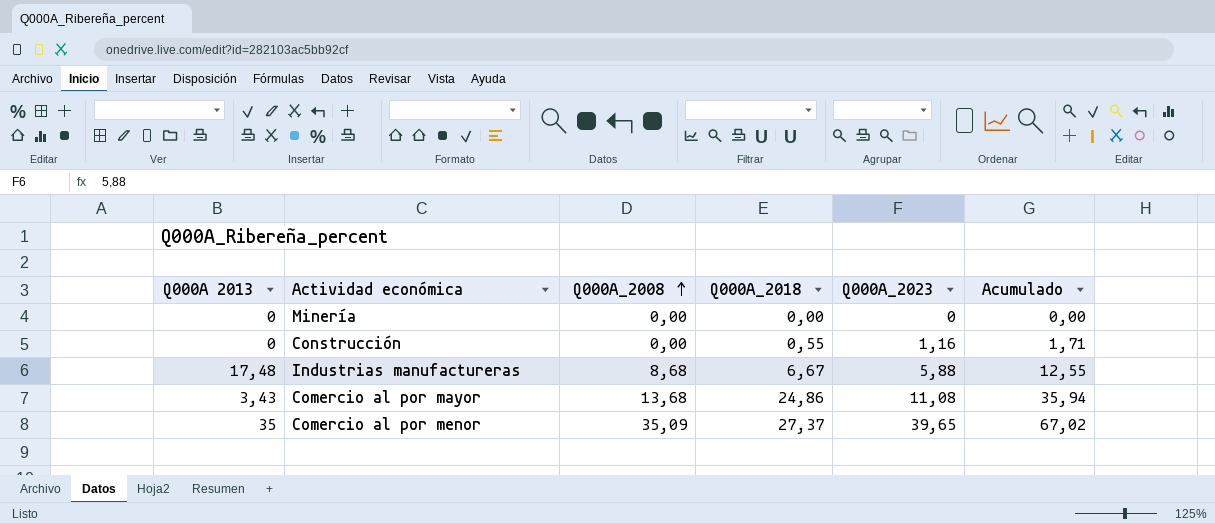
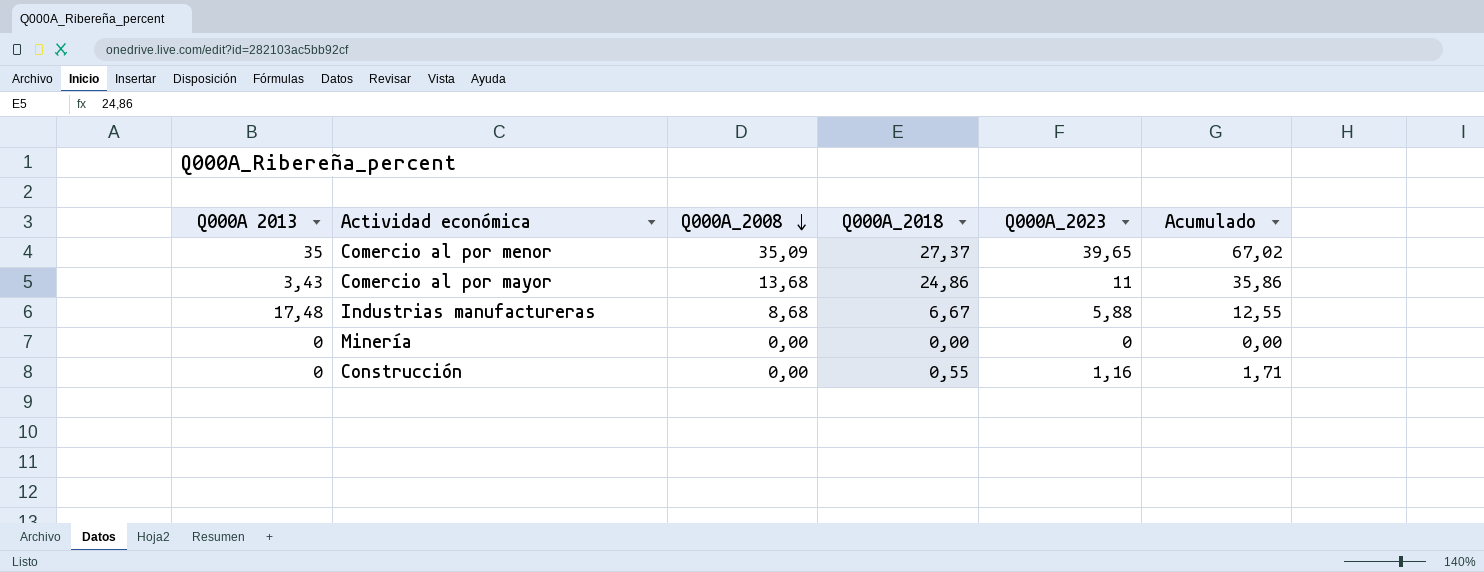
row order: Q000A_2008 ascending -> Q000A_2008 descending
Comercio al por mayor | Q000A_2023: 11,08 -> 11
Comercio al por mayor | Acumulado: 35,94 -> 35,86

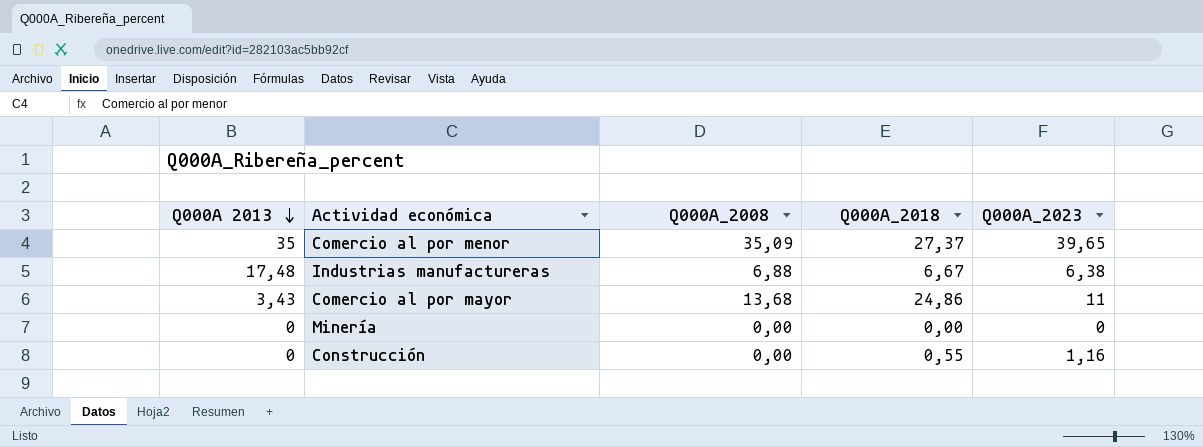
row order: Q000A_2008 descending -> Q000A 2013 descending
column Acumulado | formula: [Q000A_2018] + [Q000A_2023] -> none
Industrias manufactureras | Q000A_2008: 8,68 -> 6,88
Industrias manufactureras | Q000A_2023: 5,88 -> 6,38

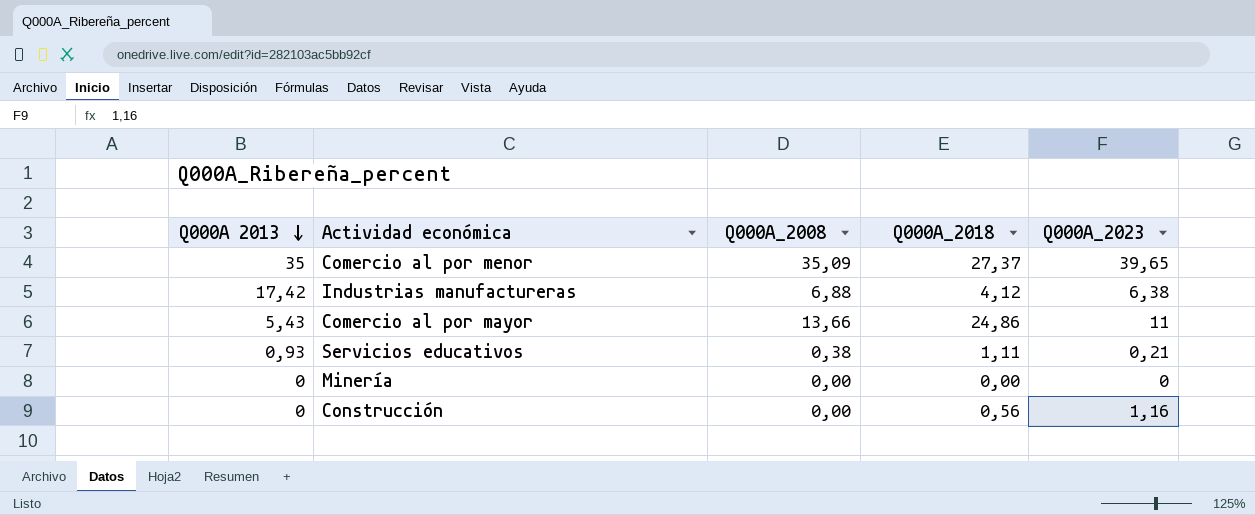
Industrias manufactureras | Q000A 2013: 17,48 -> 17,42
Industrias manufactureras | Q000A_2018: 6,67 -> 4,12
Comercio al por mayor | Q000A 2013: 3,43 -> 5,43
Comercio al por mayor | Q000A_2008: 13,68 -> 13,66
row Servicios educativos: none -> 0,93 | 0,38 | 1,11 | 0,21
Construcción | Q000A_2018: 0,55 -> 0,56

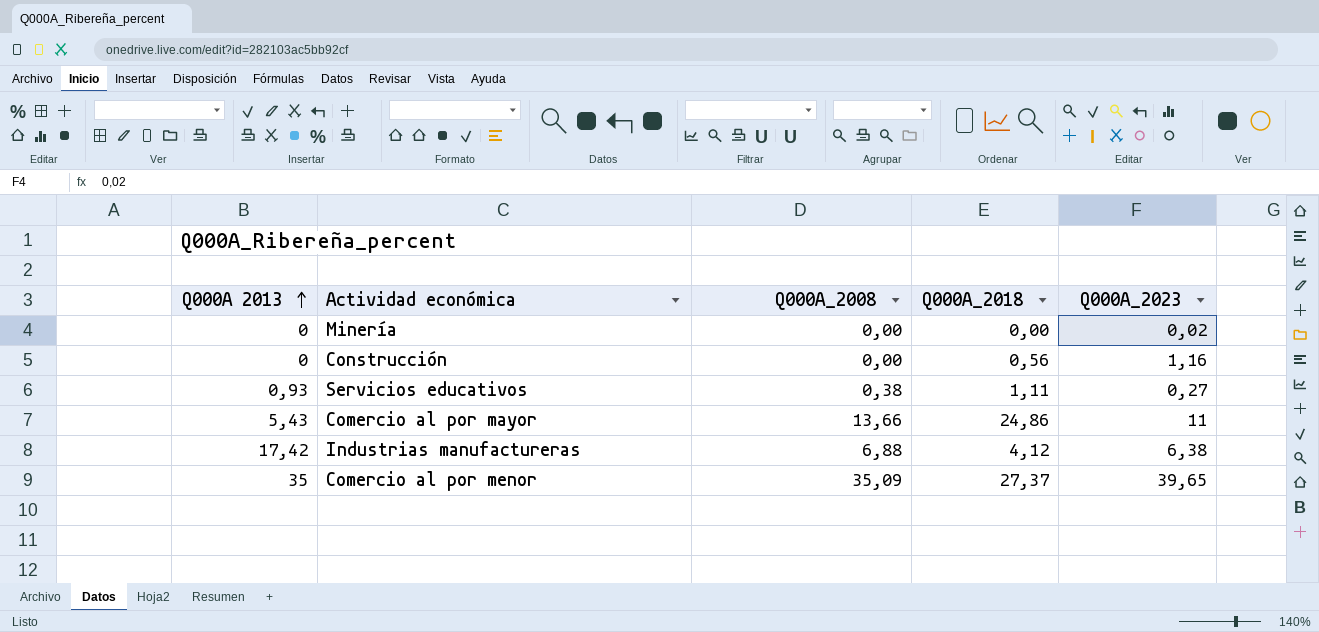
row order: Q000A 2013 descending -> Q000A 2013 ascending
Minería | Q000A_2023: 0 -> 0,02
Servicios educativos | Q000A_2023: 0,21 -> 0,27

